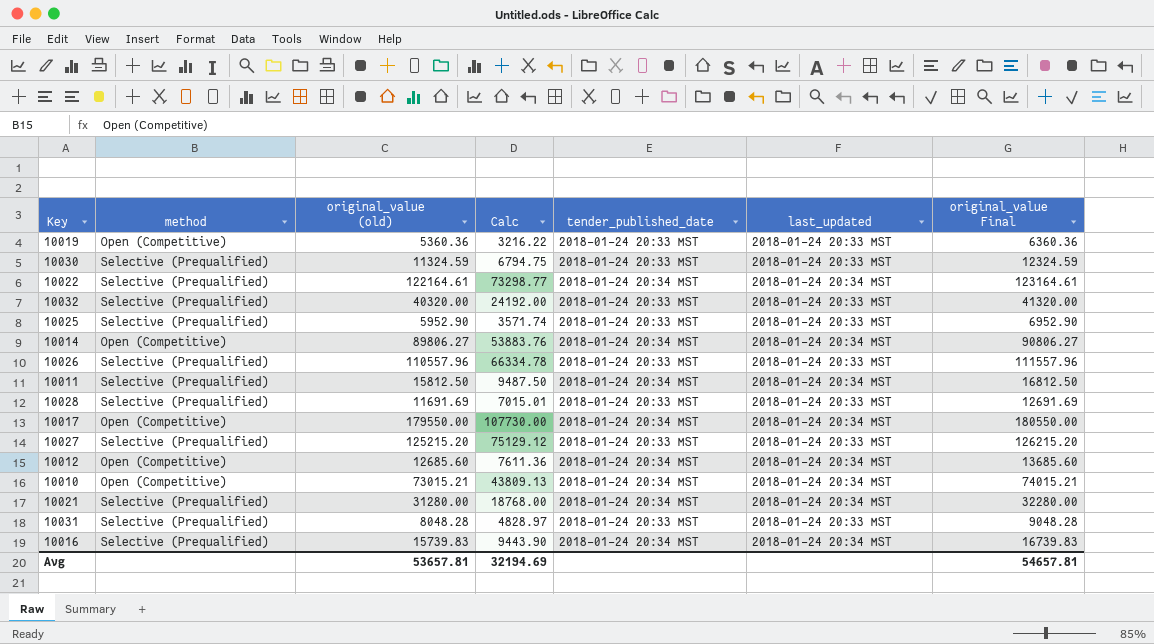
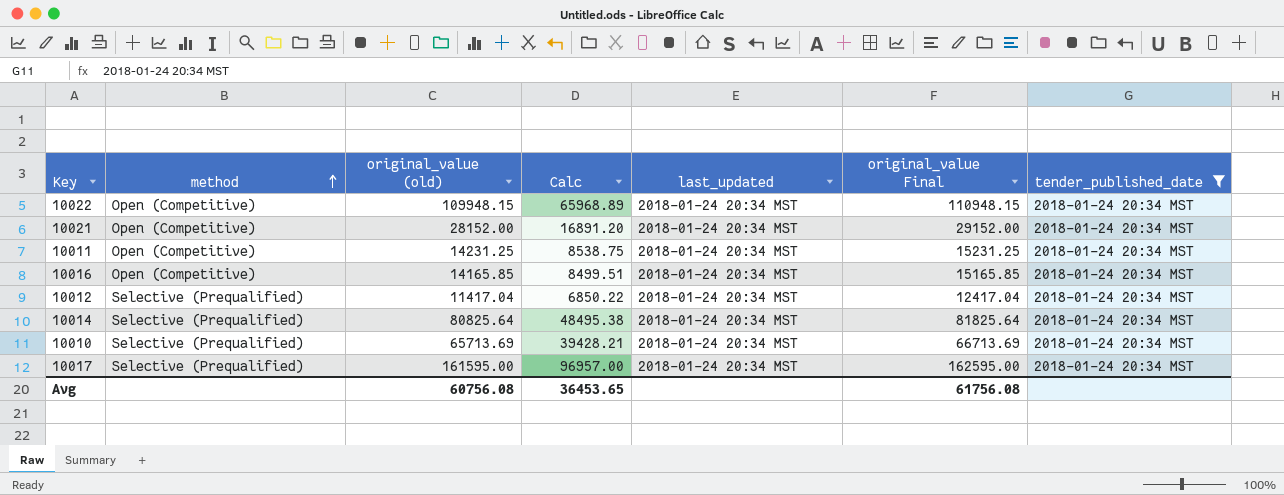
filter: none -> tender_published_date = 2018-01-24 20:34 MST
row order: none -> method ascending
column tender_published_date | position: 5 -> 7
10022 | method: Selective (Prequalified) -> Open (Competitive)
10022 | original_value (old): 122164.61 -> 109948.15
10022 | Calc: 73298.77 -> 65968.89
10022 | original_value Final: 123164.61 -> 110948.15
10021 | method: Selective (Prequalified) -> Open (Competitive)
10021 | original_value (old): 31280.00 -> 28152.00
10021 | Calc: 18768.00 -> 16891.20
10021 | original_value Final: 32280.00 -> 29152.00
10011 | method: Selective (Prequalified) -> Open (Competitive)
10011 | original_value (old): 15812.50 -> 14231.25
10011 | Calc: 9487.50 -> 8538.75
10011 | original_value Final: 16812.50 -> 15231.25
10016 | method: Selective (Prequalified) -> Open (Competitive)
10016 | original_value (old): 15739.83 -> 14165.85
10016 | Calc: 9443.90 -> 8499.51
10016 | original_value Final: 16739.83 -> 15165.85
10012 | method: Open (Competitive) -> Selective (Prequalified)
10012 | original_value (old): 12685.60 -> 11417.04
10012 | Calc: 7611.36 -> 6850.22
10012 | original_value Final: 13685.60 -> 12417.04
10014 | method: Open (Competitive) -> Selective (Prequalified)
10014 | original_value (old): 89806.27 -> 80825.64
10014 | Calc: 53883.76 -> 48495.38
10014 | original_value Final: 90806.27 -> 81825.64
10010 | method: Open (Competitive) -> Selective (Prequalified)
10010 | original_value (old): 73015.21 -> 65713.69
10010 | Calc: 43809.13 -> 39428.21
10010 | original_value Final: 74015.21 -> 66713.69
10017 | method: Open (Competitive) -> Selective (Prequalified)
10017 | original_value (old): 179550.00 -> 161595.00
10017 | Calc: 107730.00 -> 96957.00
10017 | original_value Final: 180550.00 -> 162595.00
Avg | original_value (old): 53657.81 -> 60756.08
Avg | Calc: 32194.69 -> 36453.65
Avg | original_value Final: 54657.81 -> 61756.08

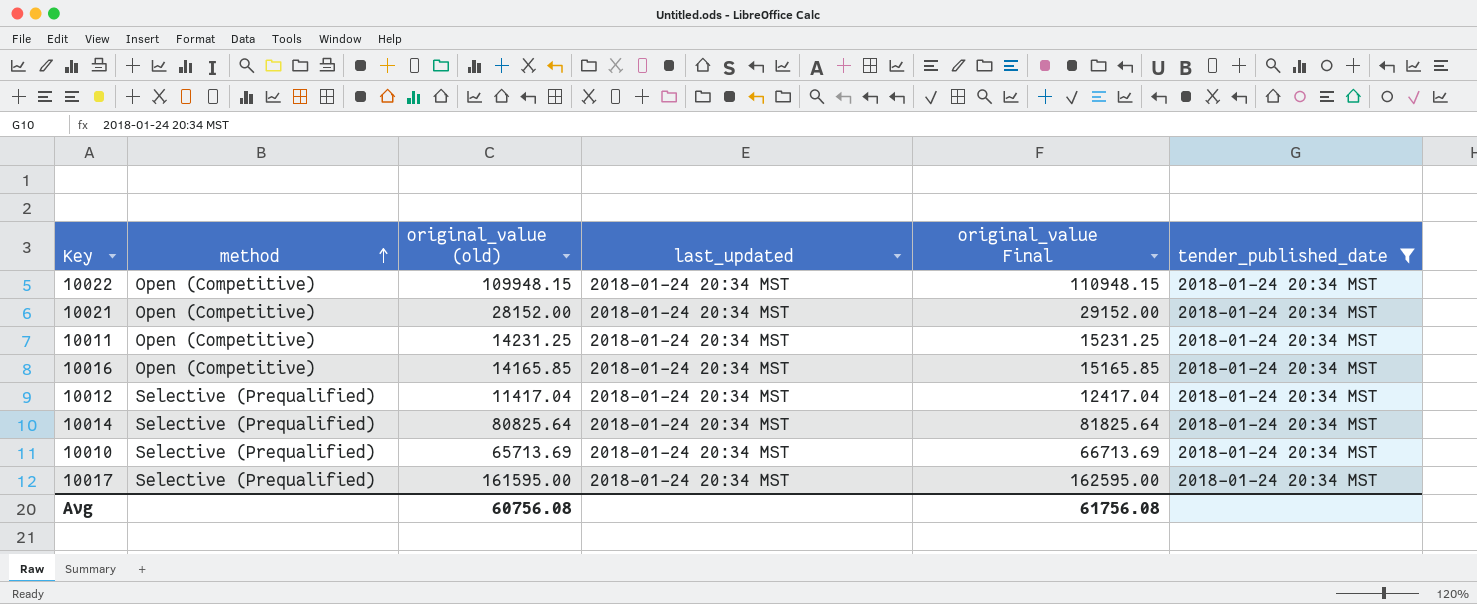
column Calc | formula: [original_value (old)] * 0.6 -> none

